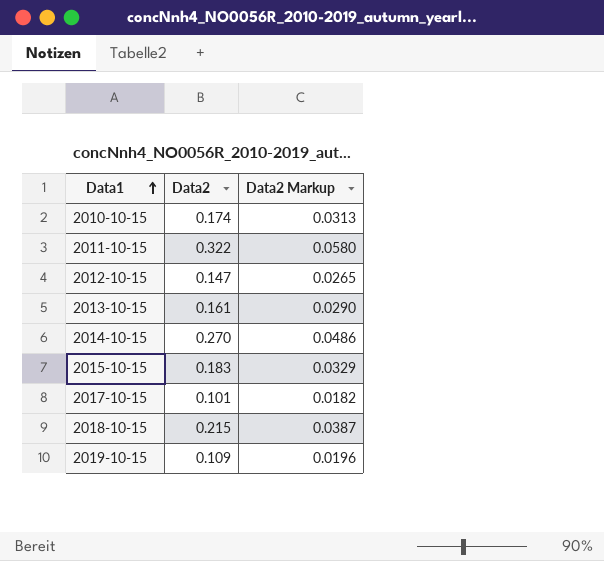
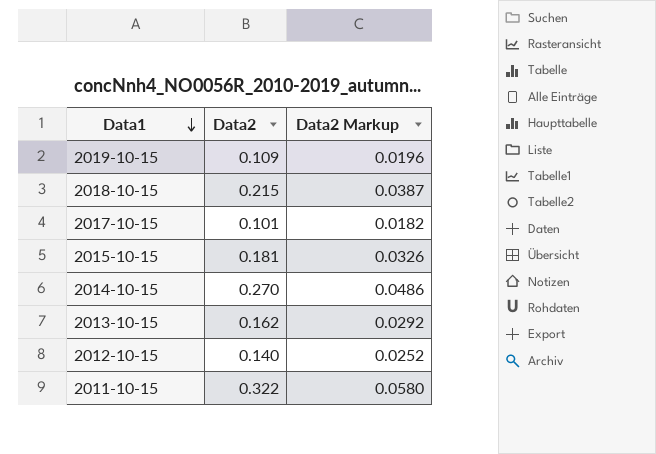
row order: Data1 ascending -> Data1 descending
row 2010-10-15: 0.174 | 0.0313 -> none
2015-10-15 | Data2: 0.183 -> 0.181
2015-10-15 | Data2 Markup: 0.0329 -> 0.0326
2013-10-15 | Data2: 0.161 -> 0.162
2013-10-15 | Data2 Markup: 0.0290 -> 0.0292
2012-10-15 | Data2: 0.147 -> 0.140
2012-10-15 | Data2 Markup: 0.0265 -> 0.0252

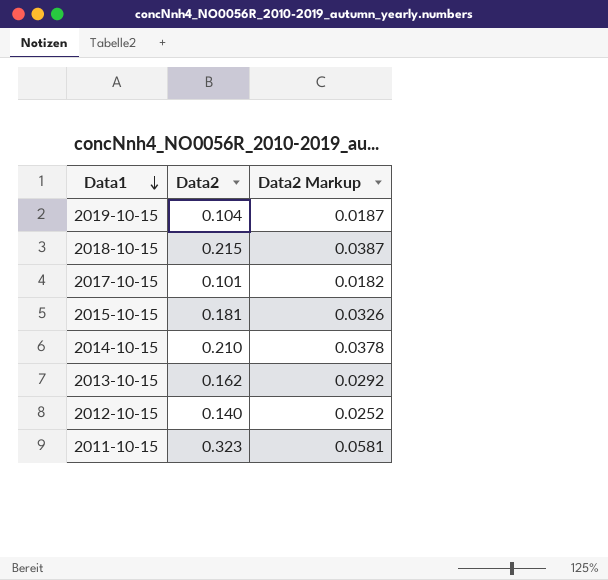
2019-10-15 | Data2: 0.109 -> 0.104
2019-10-15 | Data2 Markup: 0.0196 -> 0.0187
2014-10-15 | Data2: 0.270 -> 0.210
2014-10-15 | Data2 Markup: 0.0486 -> 0.0378
2011-10-15 | Data2: 0.322 -> 0.323
2011-10-15 | Data2 Markup: 0.0580 -> 0.0581

